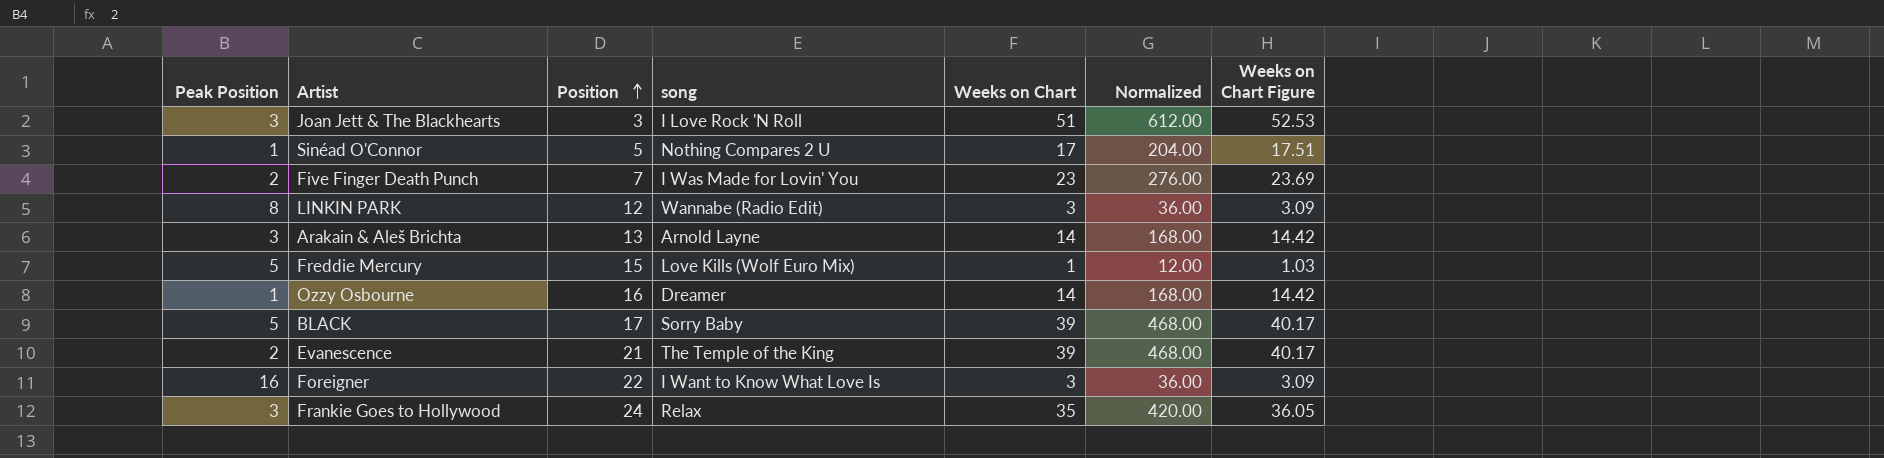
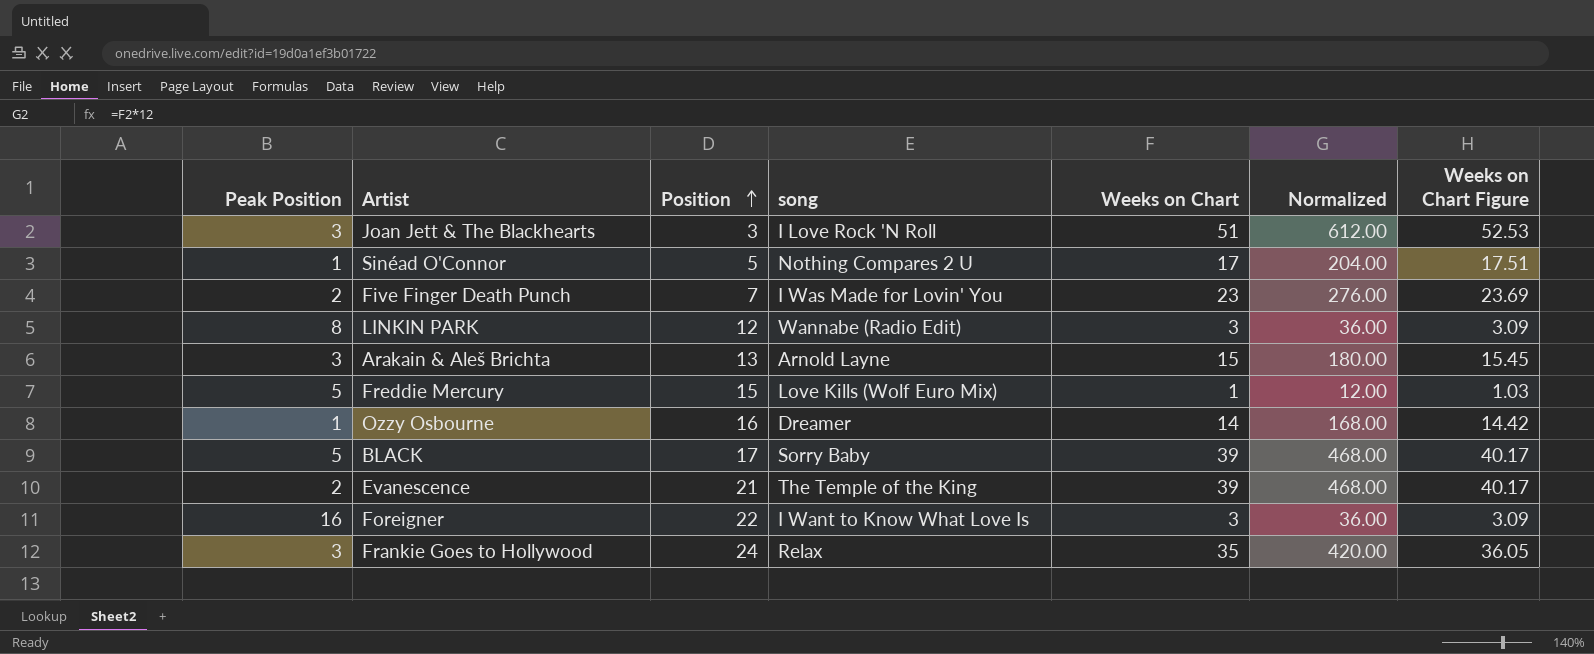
Arakain & Aleš Brichta | Weeks on Chart: 14 -> 15
Arakain & Aleš Brichta | Normalized: 168.00 -> 180.00
Arakain & Aleš Brichta | Weeks on Chart Figure: 14.42 -> 15.45

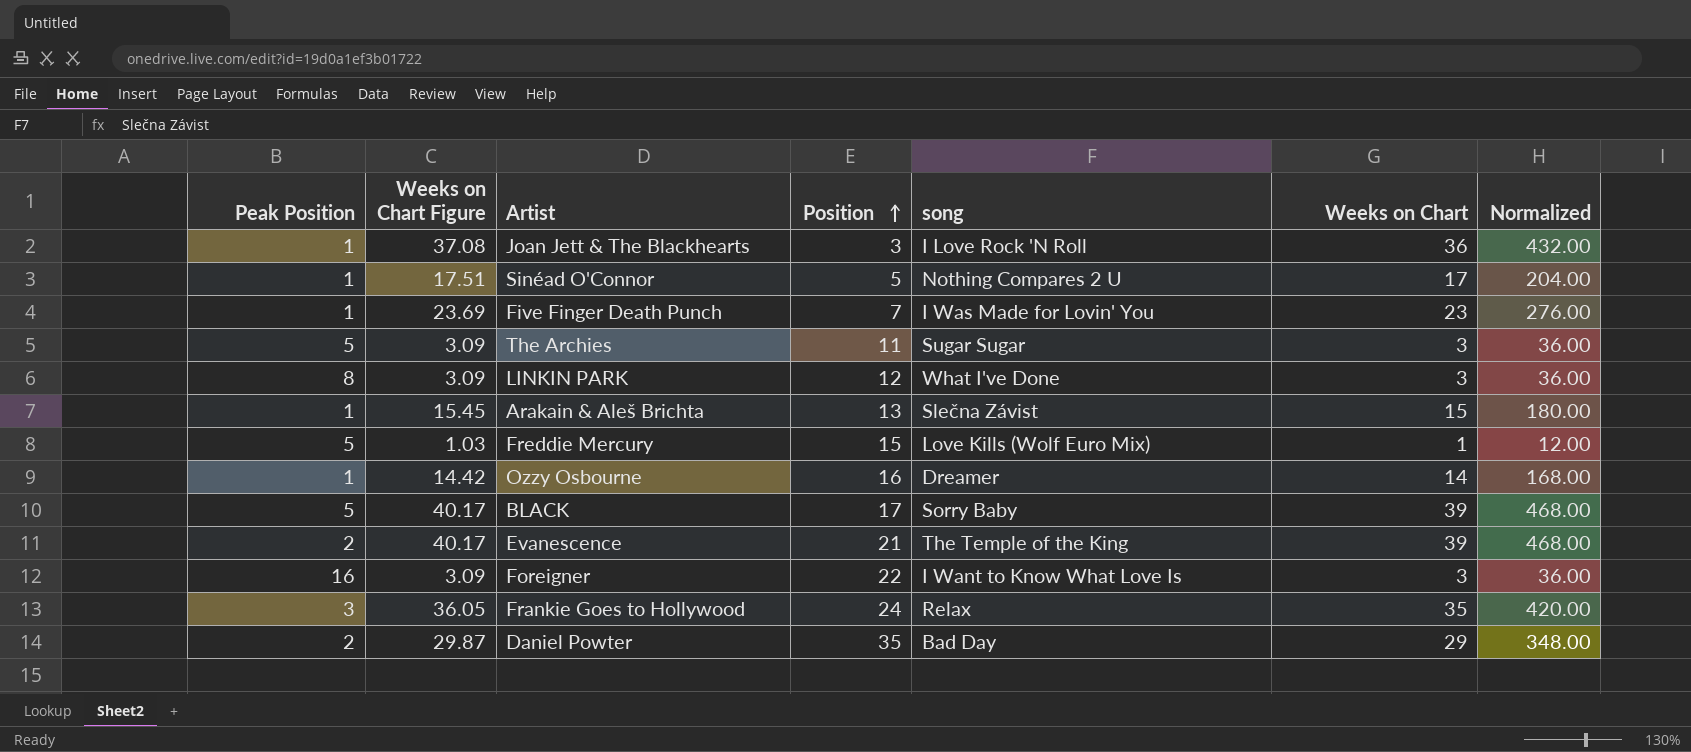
column Weeks on Chart Figure | position: 7 -> 2
Joan Jett & The Blackhearts | Peak Position: 3 -> 1
Joan Jett & The Blackhearts | Weeks on Chart Figure: 52.53 -> 37.08
Joan Jett & The Blackhearts | Weeks on Chart: 51 -> 36
Joan Jett & The Blackhearts | Normalized: 612.00 -> 432.00
Five Finger Death Punch | Peak Position: 2 -> 1
row The Archies: none -> 5 | 3.09 | 11 | Sugar Sugar | 3 | 36.00
LINKIN PARK | song: Wannabe (Radio Edit) -> What I've Done
Arakain & Aleš Brichta | Peak Position: 3 -> 1
Arakain & Aleš Brichta | song: Arnold Layne -> Slečna Závist
row Daniel Powter: none -> 2 | 29.87 | 35 | Bad Day | 29 | 348.00

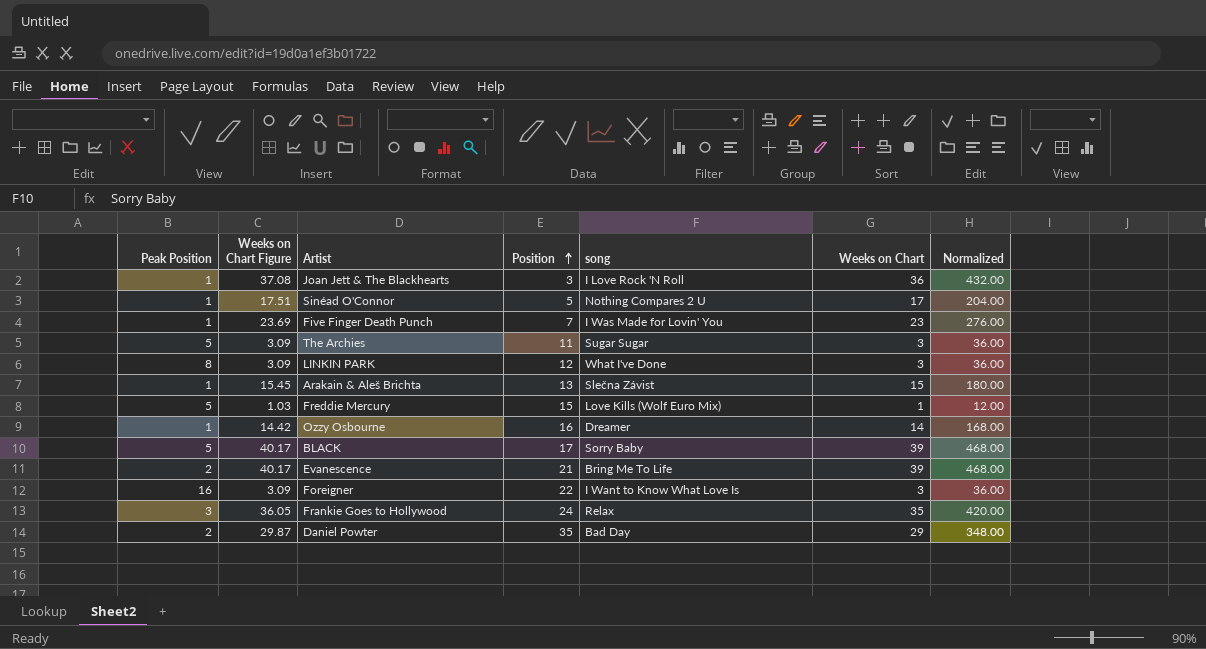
Evanescence | song: The Temple of the King -> Bring Me To Life

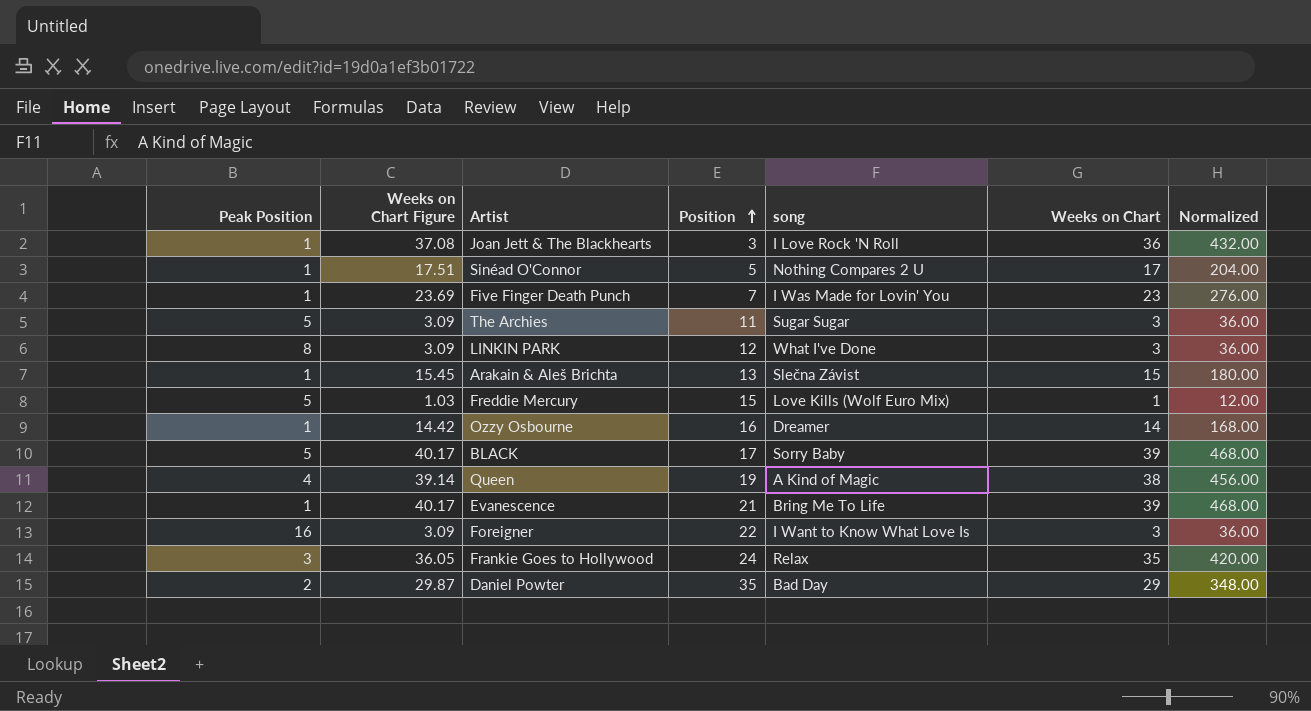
row Queen: none -> 4 | 39.14 | 19 | A Kind of Magic | 38 | 456.00
Evanescence | Peak Position: 2 -> 1

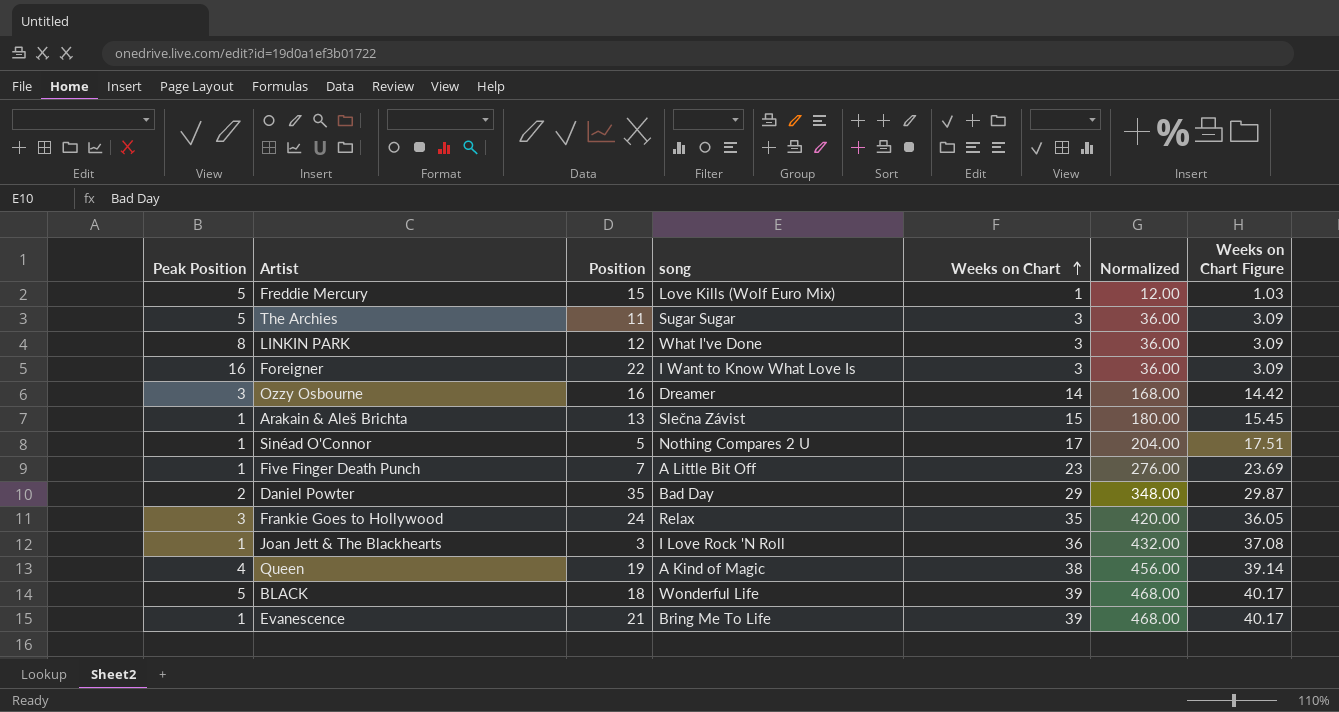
row order: Position ascending -> Weeks on Chart ascending
column Weeks on Chart Figure | position: 2 -> 7
Ozzy Osbourne | Peak Position: 1 -> 3
Five Finger Death Punch | song: I Was Made for Lovin' You -> A Little Bit Off
BLACK | Position: 17 -> 18
BLACK | song: Sorry Baby -> Wonderful Life

